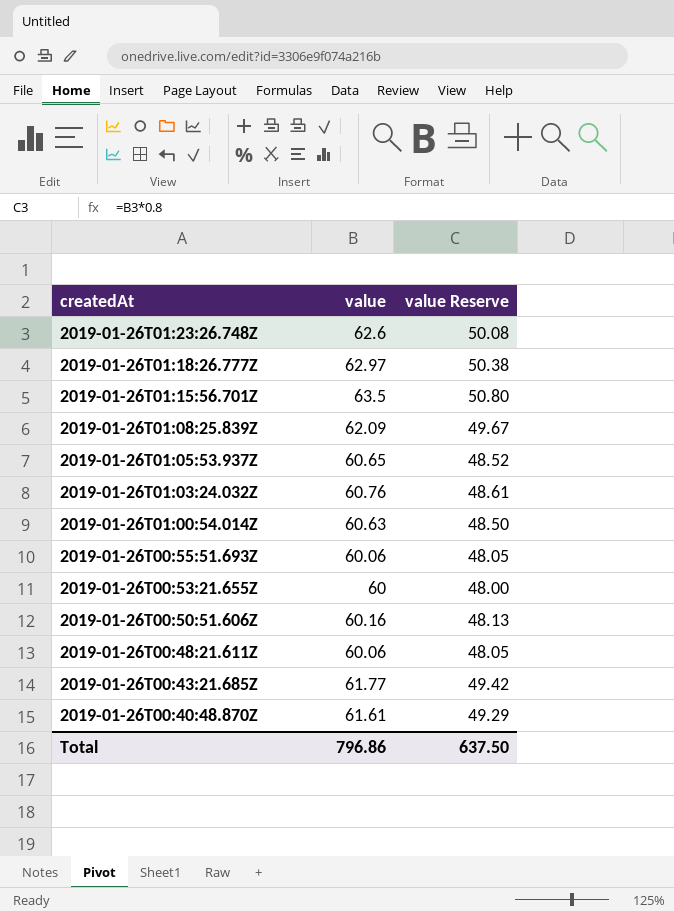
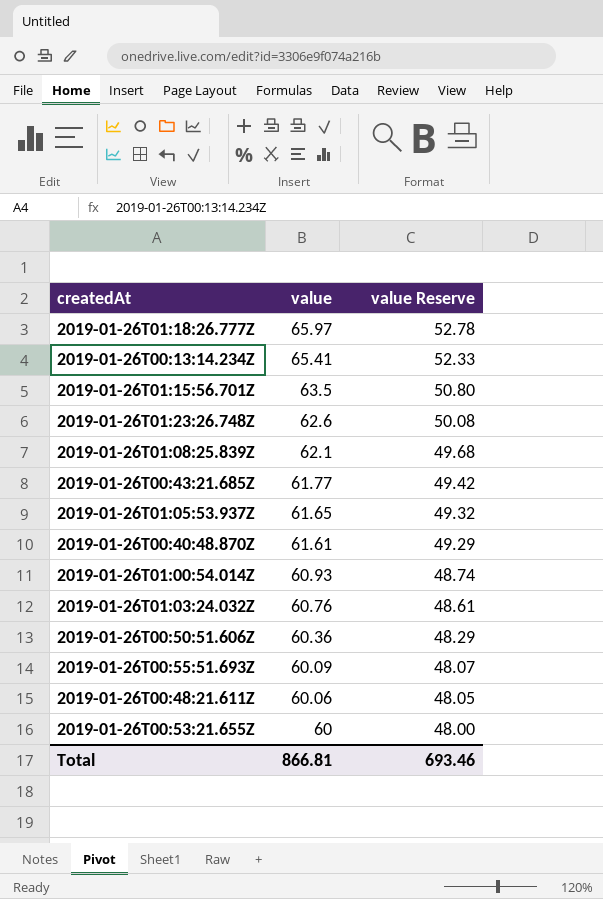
row order: createdAt descending -> value descending
2019-01-26T01:18:26.777Z | value: 62.97 -> 65.97
2019-01-26T01:18:26.777Z | value Reserve: 50.38 -> 52.78
row 2019-01-26T00:13:14.234Z: none -> 65.41 | 52.33
2019-01-26T01:08:25.839Z | value: 62.09 -> 62.1
2019-01-26T01:08:25.839Z | value Reserve: 49.67 -> 49.68
2019-01-26T01:05:53.937Z | value: 60.65 -> 61.65
2019-01-26T01:05:53.937Z | value Reserve: 48.52 -> 49.32
2019-01-26T01:00:54.014Z | value: 60.63 -> 60.93
2019-01-26T01:00:54.014Z | value Reserve: 48.50 -> 48.74
2019-01-26T00:50:51.606Z | value: 60.16 -> 60.36
2019-01-26T00:50:51.606Z | value Reserve: 48.13 -> 48.29
2019-01-26T00:55:51.693Z | value: 60.06 -> 60.09
2019-01-26T00:55:51.693Z | value Reserve: 48.05 -> 48.07
Total | value: 796.86 -> 866.81
Total | value Reserve: 637.50 -> 693.46

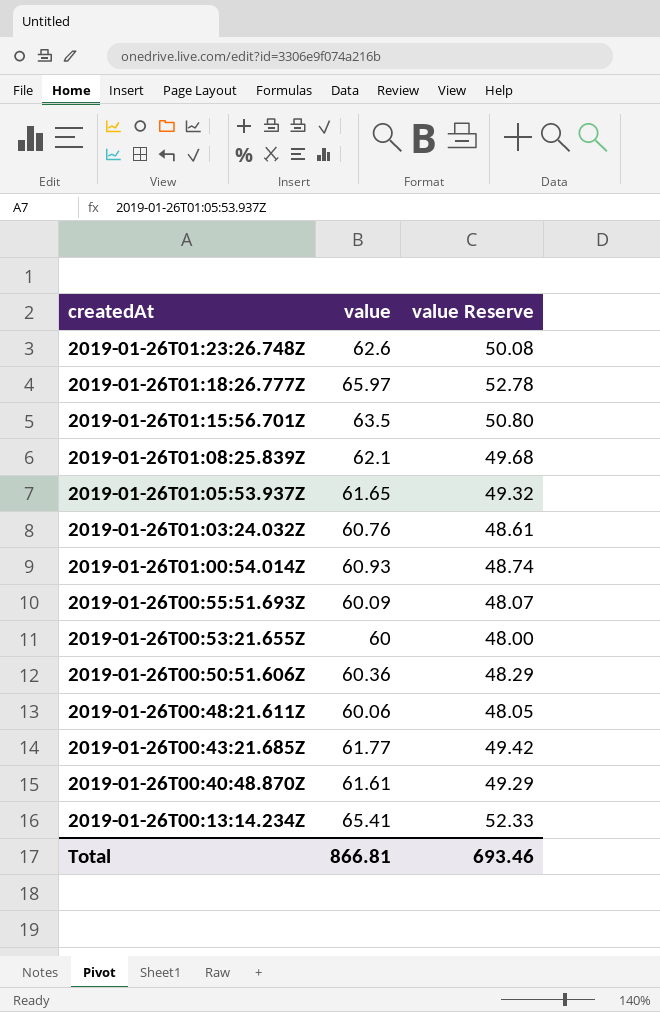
row order: value descending -> createdAt descending

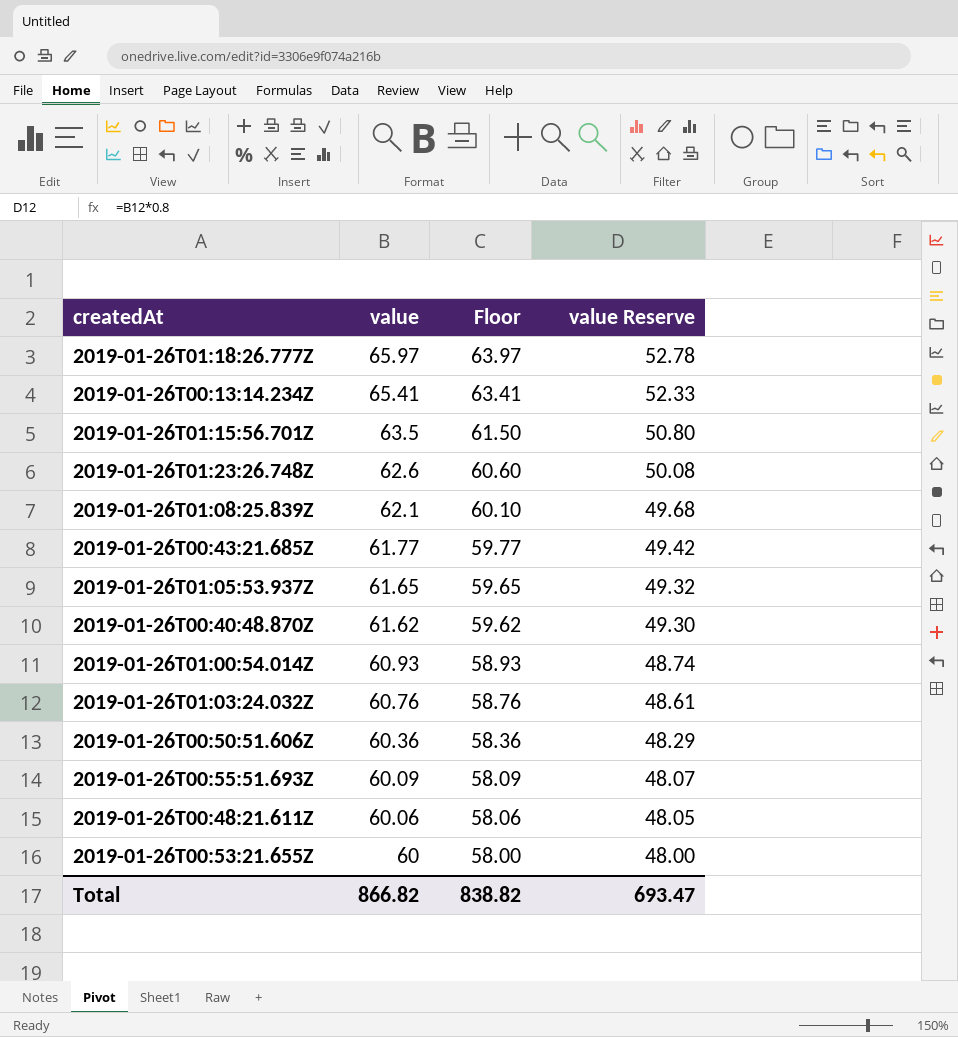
row order: createdAt descending -> value descending
column Floor | formula: none -> [value] - 2
2019-01-26T00:40:48.870Z | value: 61.61 -> 61.62
2019-01-26T00:40:48.870Z | value Reserve: 49.29 -> 49.30
Total | value: 866.81 -> 866.82
Total | value Reserve: 693.46 -> 693.47

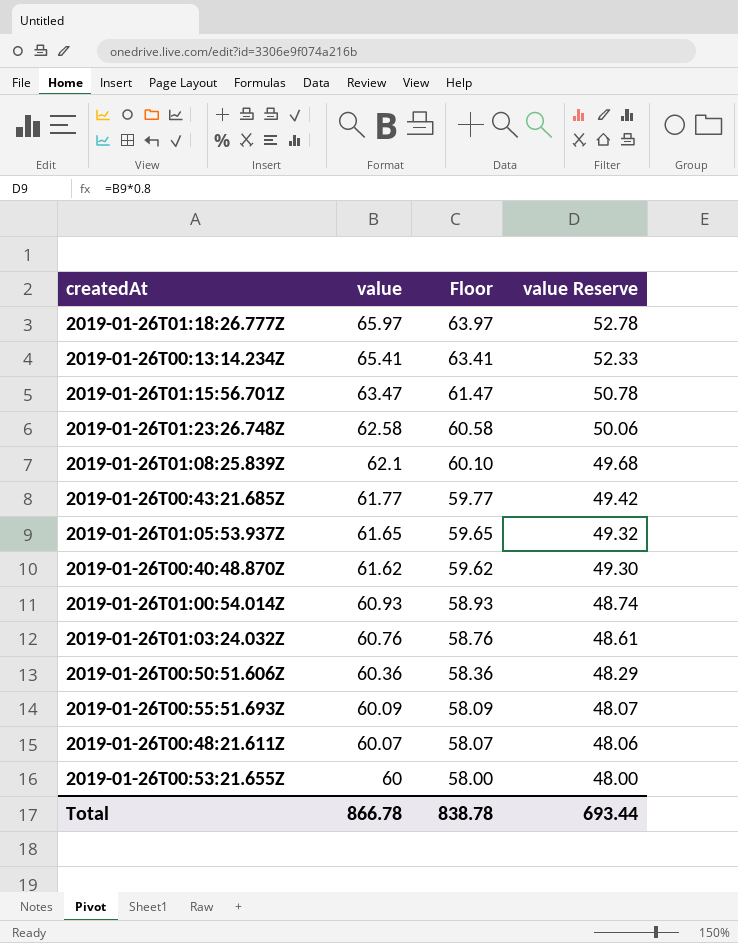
2019-01-26T01:15:56.701Z | value: 63.5 -> 63.47
2019-01-26T01:15:56.701Z | Floor: 61.50 -> 61.47
2019-01-26T01:15:56.701Z | value Reserve: 50.80 -> 50.78
2019-01-26T01:23:26.748Z | value: 62.6 -> 62.58
2019-01-26T01:23:26.748Z | Floor: 60.60 -> 60.58
2019-01-26T01:23:26.748Z | value Reserve: 50.08 -> 50.06
2019-01-26T00:48:21.611Z | value: 60.06 -> 60.07
2019-01-26T00:48:21.611Z | Floor: 58.06 -> 58.07
2019-01-26T00:48:21.611Z | value Reserve: 48.05 -> 48.06
Total | value: 866.82 -> 866.78
Total | Floor: 838.82 -> 838.78
Total | value Reserve: 693.47 -> 693.44

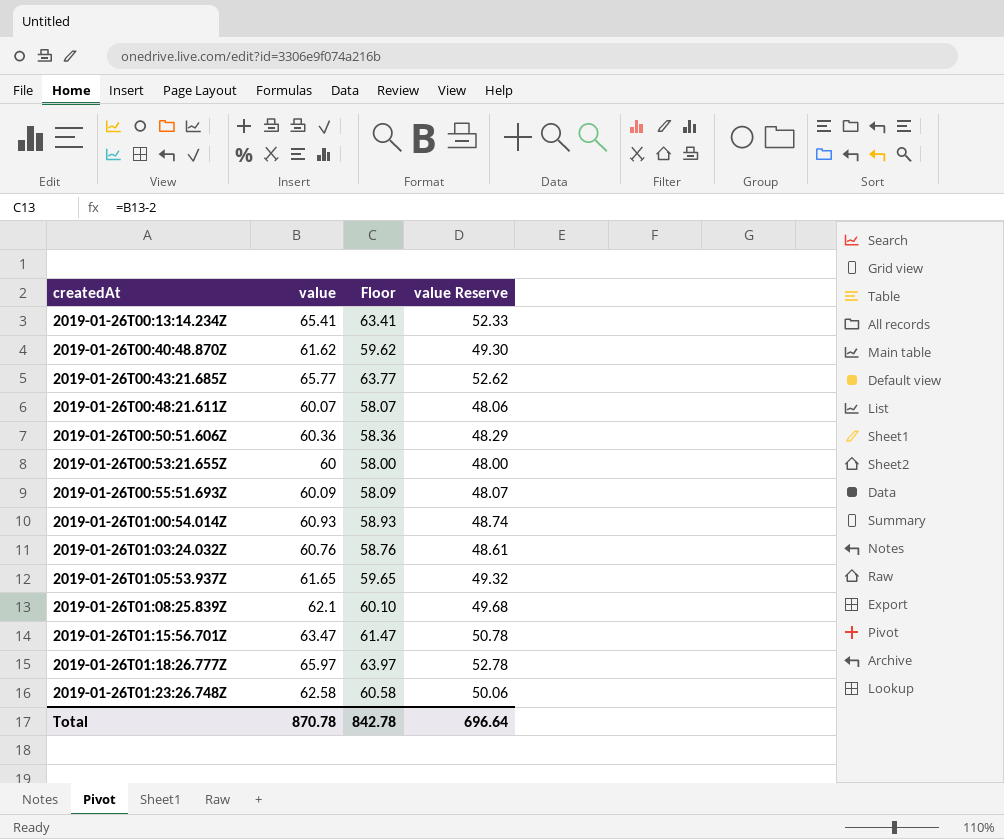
row order: value descending -> createdAt ascending
2019-01-26T00:43:21.685Z | value: 61.77 -> 65.77
2019-01-26T00:43:21.685Z | Floor: 59.77 -> 63.77
2019-01-26T00:43:21.685Z | value Reserve: 49.42 -> 52.62
Total | value: 866.78 -> 870.78
Total | Floor: 838.78 -> 842.78
Total | value Reserve: 693.44 -> 696.64

